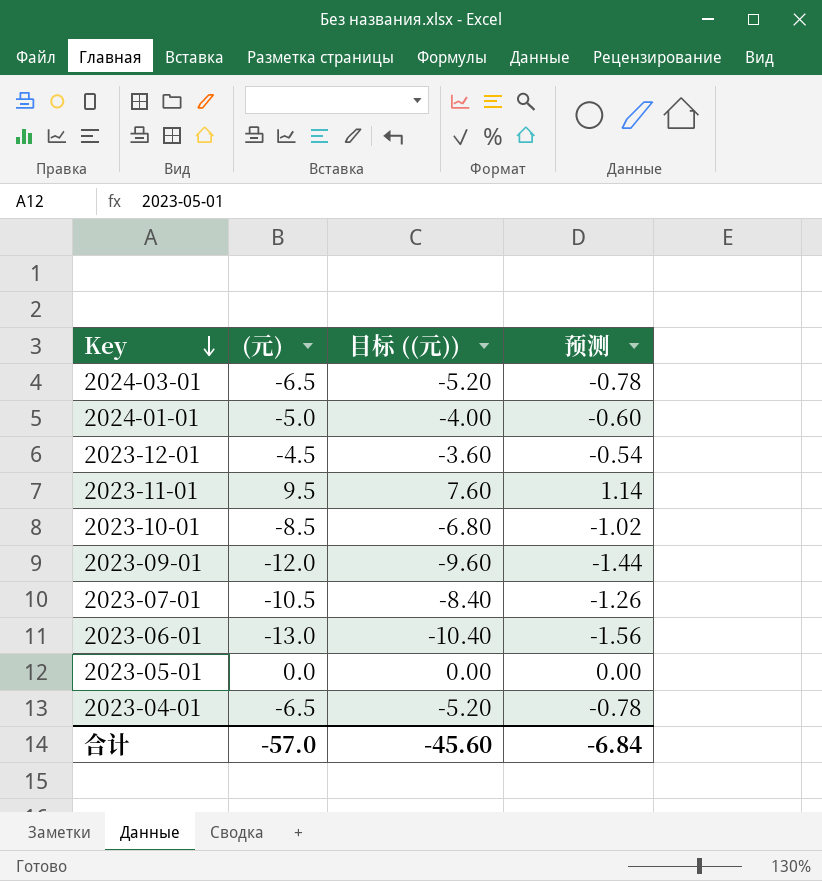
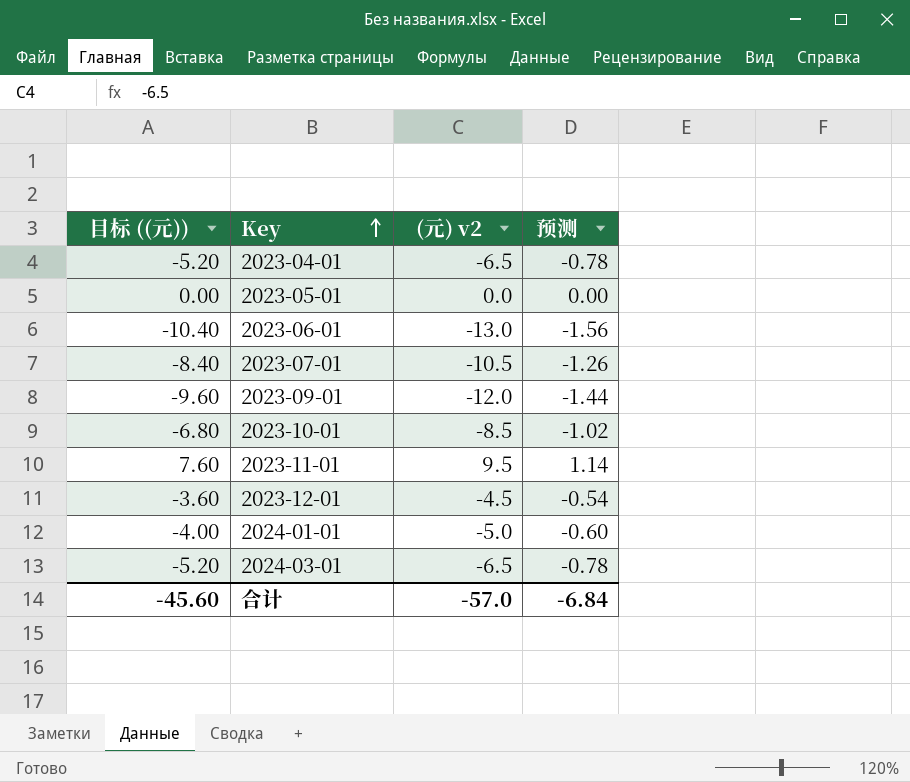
row order: Key descending -> Key ascending
column 目标 ((元)) | position: 3 -> 1
column name: (元) -> (元) v2

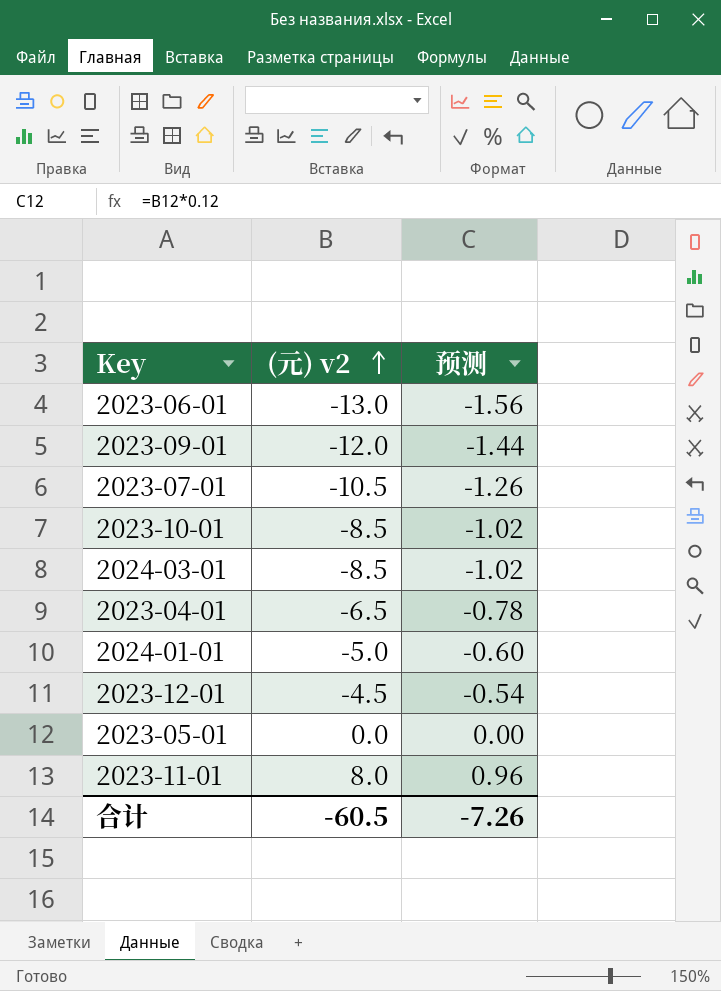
row order: Key ascending -> (元) v2 ascending
column 目标 ((元)) | formula: [(元) v2] * 0.8 -> none
2024-03-01 | (元) v2: -6.5 -> -8.5
2024-03-01 | 预测: -0.78 -> -1.02
2023-11-01 | (元) v2: 9.5 -> 8.0
2023-11-01 | 预测: 1.14 -> 0.96
合计 | (元) v2: -57.0 -> -60.5
合计 | 预测: -6.84 -> -7.26

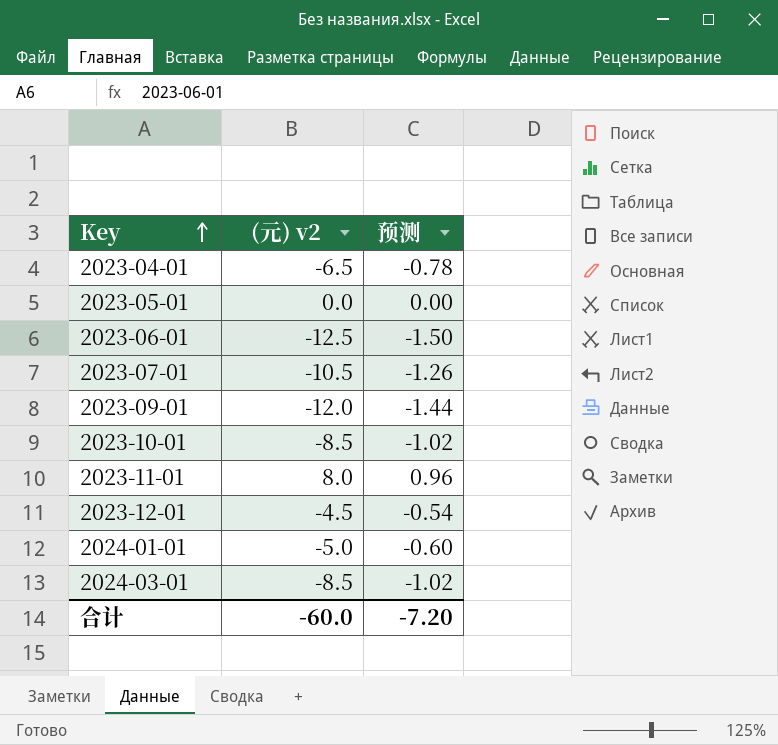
row order: (元) v2 ascending -> Key ascending
2023-06-01 | (元) v2: -13.0 -> -12.5
2023-06-01 | 预测: -1.56 -> -1.50
合计 | (元) v2: -60.5 -> -60.0
合计 | 预测: -7.26 -> -7.20

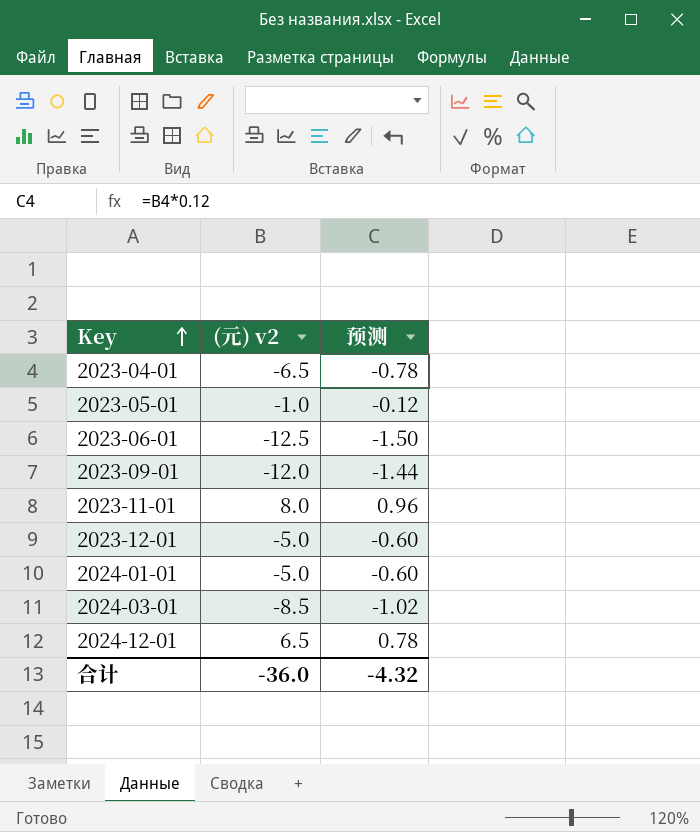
row 2023-07-01: -10.5 | -1.26 -> none
row 2023-10-01: -8.5 | -1.02 -> none
2023-05-01 | (元) v2: 0.0 -> -1.0
2023-05-01 | 预测: 0.00 -> -0.12
2023-12-01 | (元) v2: -4.5 -> -5.0
2023-12-01 | 预测: -0.54 -> -0.60
row 2024-12-01: none -> 6.5 | 0.78
合计 | (元) v2: -60.0 -> -36.0
合计 | 预测: -7.20 -> -4.32

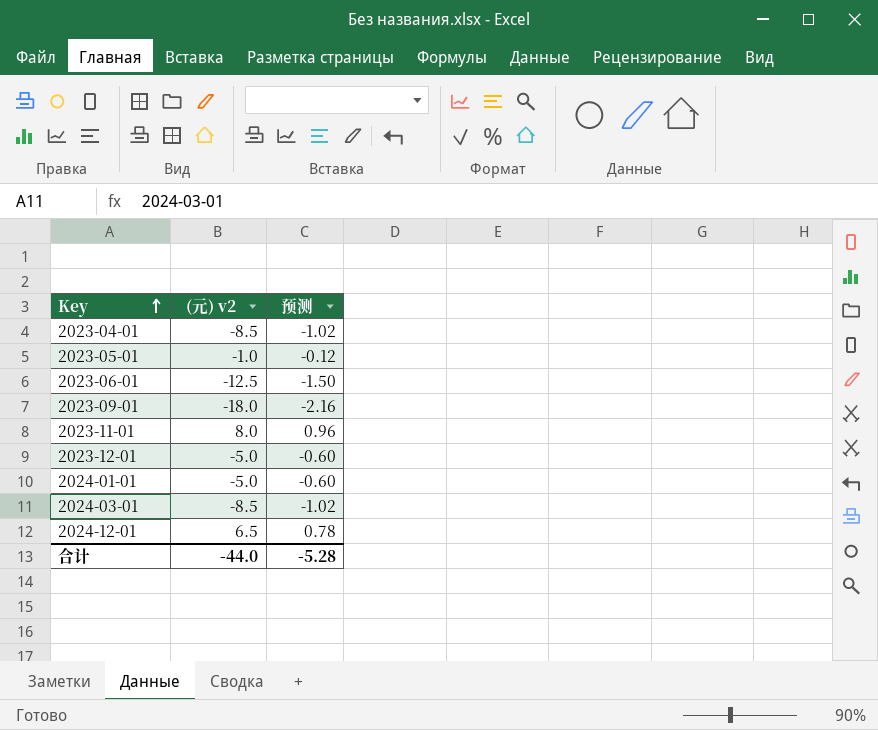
2023-04-01 | (元) v2: -6.5 -> -8.5
2023-04-01 | 预测: -0.78 -> -1.02
2023-09-01 | (元) v2: -12.0 -> -18.0
2023-09-01 | 预测: -1.44 -> -2.16
合计 | (元) v2: -36.0 -> -44.0
合计 | 预测: -4.32 -> -5.28

